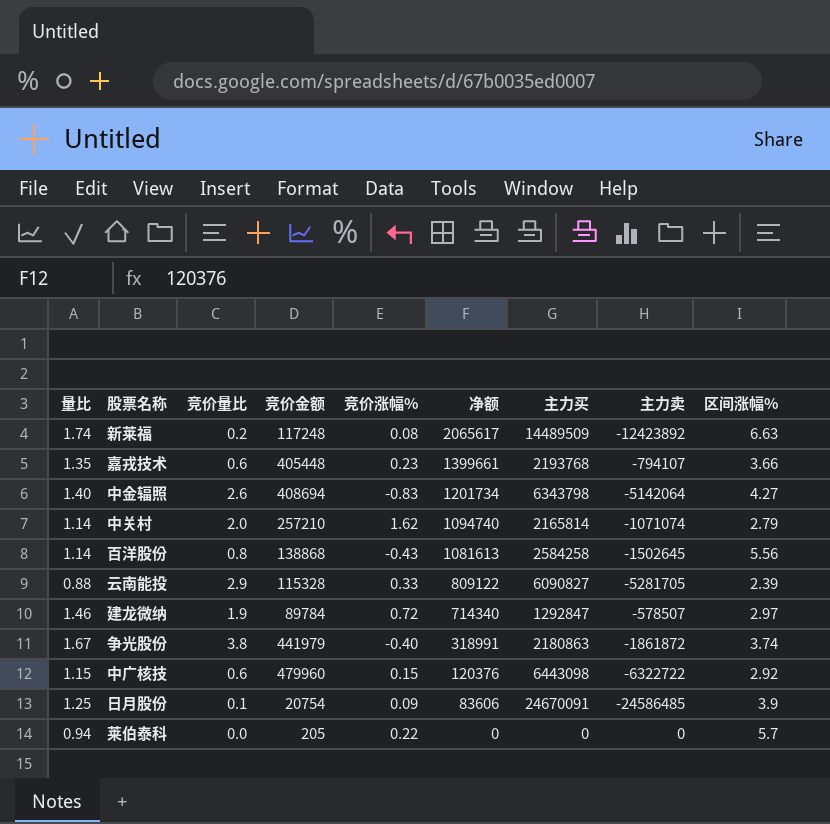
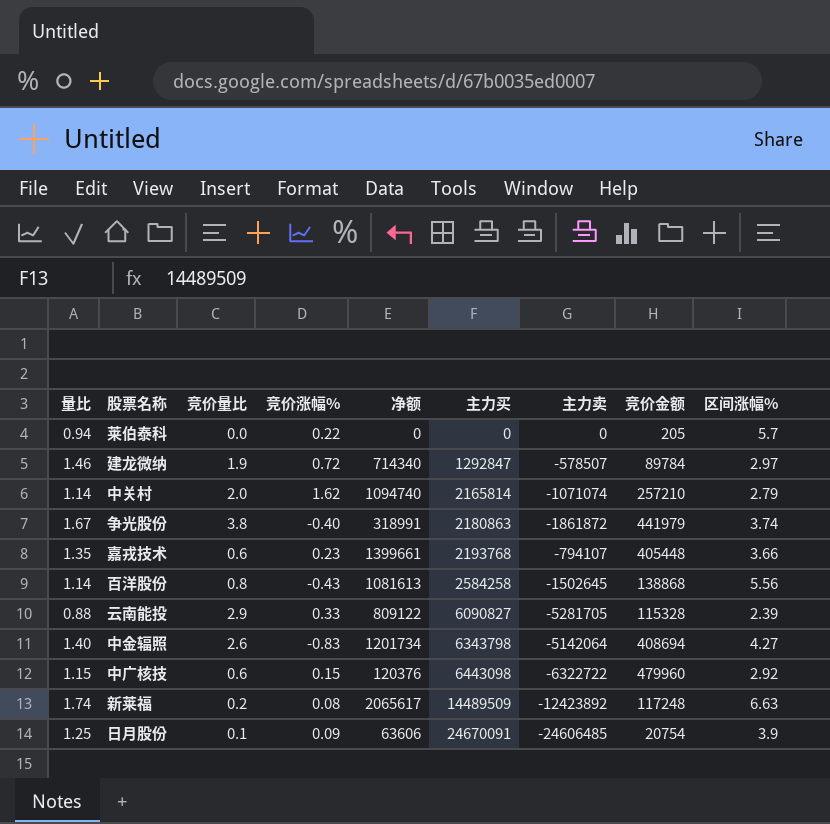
row order: 净额 descending -> 主力买 ascending
column 竞价金额 | position: 4 -> 8
日月股份 | 净额: 83606 -> 63606
日月股份 | 主力卖: -24586485 -> -24606485

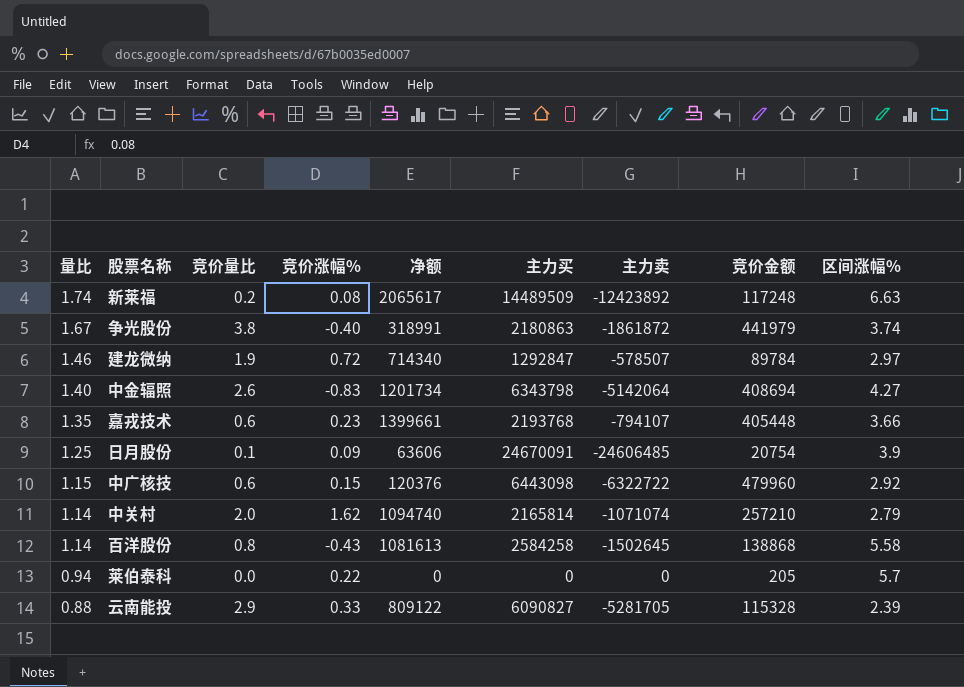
row order: 主力买 ascending -> 量比 descending
百洋股份 | 区间涨幅%: 5.56 -> 5.58

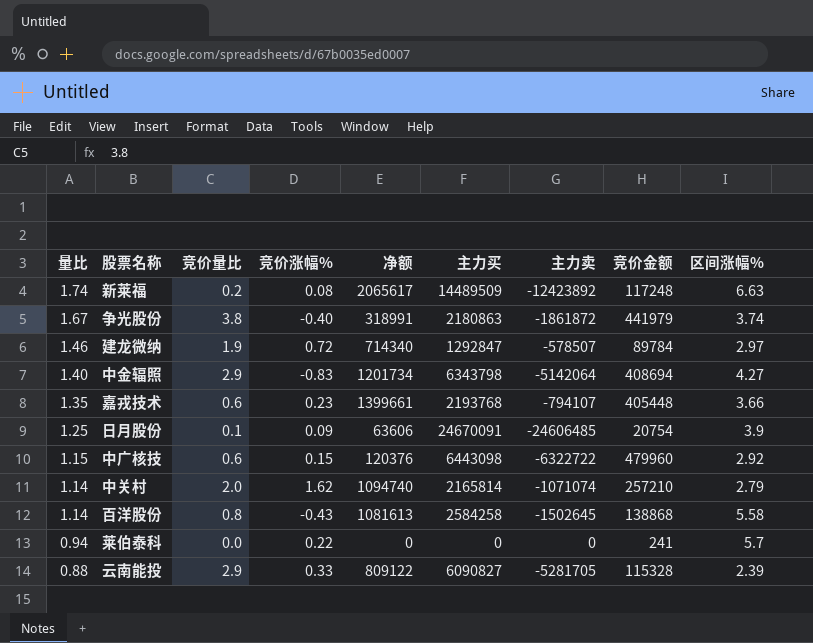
中金辐照 | 竞价量比: 2.6 -> 2.9
莱伯泰科 | 竞价金额: 205 -> 241

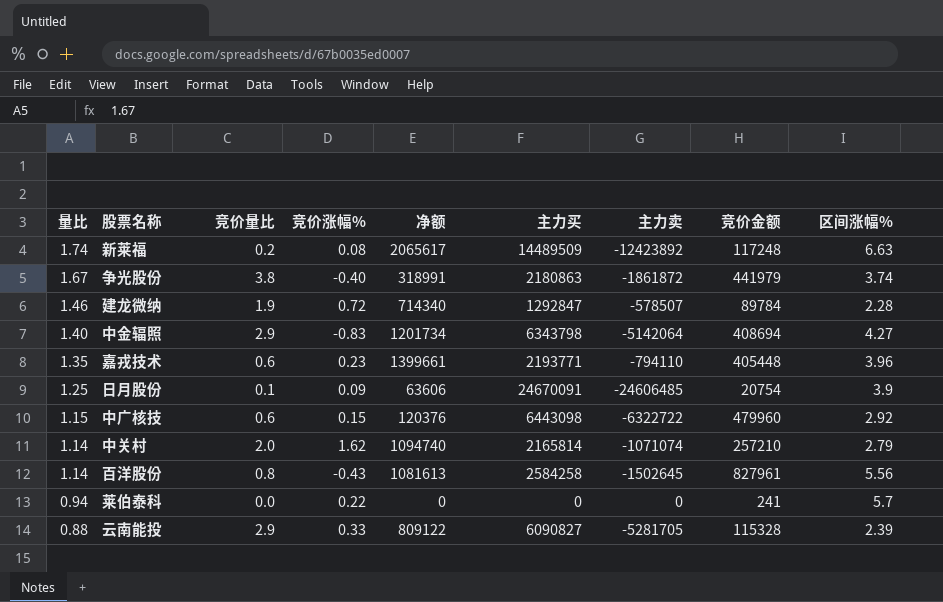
建龙微纳 | 区间涨幅%: 2.97 -> 2.28
嘉戎技术 | 主力买: 2193768 -> 2193771
嘉戎技术 | 主力卖: -794107 -> -794110
嘉戎技术 | 区间涨幅%: 3.66 -> 3.96
百洋股份 | 竞价金额: 138868 -> 827961
百洋股份 | 区间涨幅%: 5.58 -> 5.56

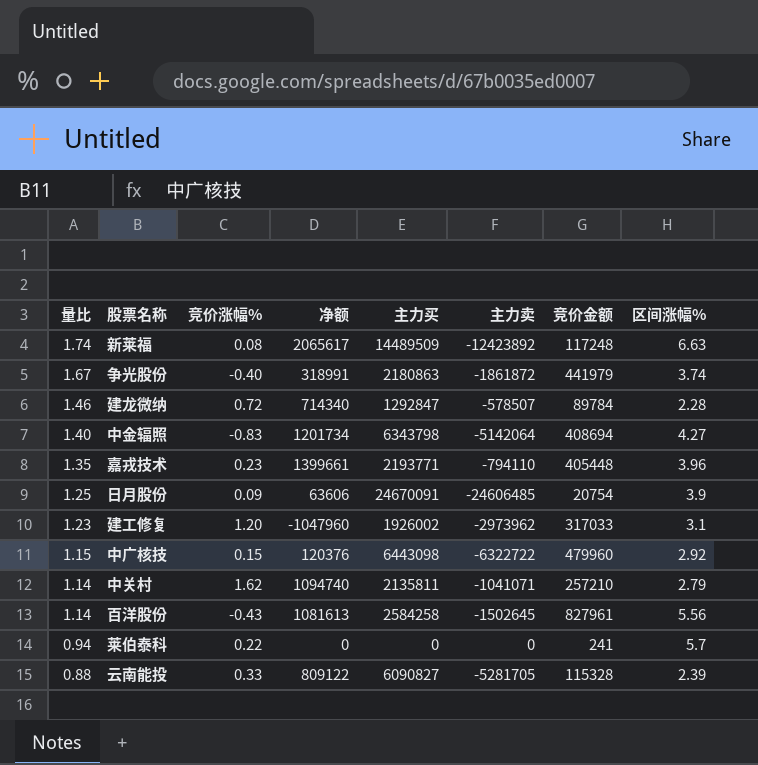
column 竞价量比 | position: 3 -> none
row 建工修复: none -> 1.23 | 1.20 | -1047960 | 1926002 | -2973962 | 317033 | 3.1
中关村 | 主力买: 2165814 -> 2135811
中关村 | 主力卖: -1071074 -> -1041071

